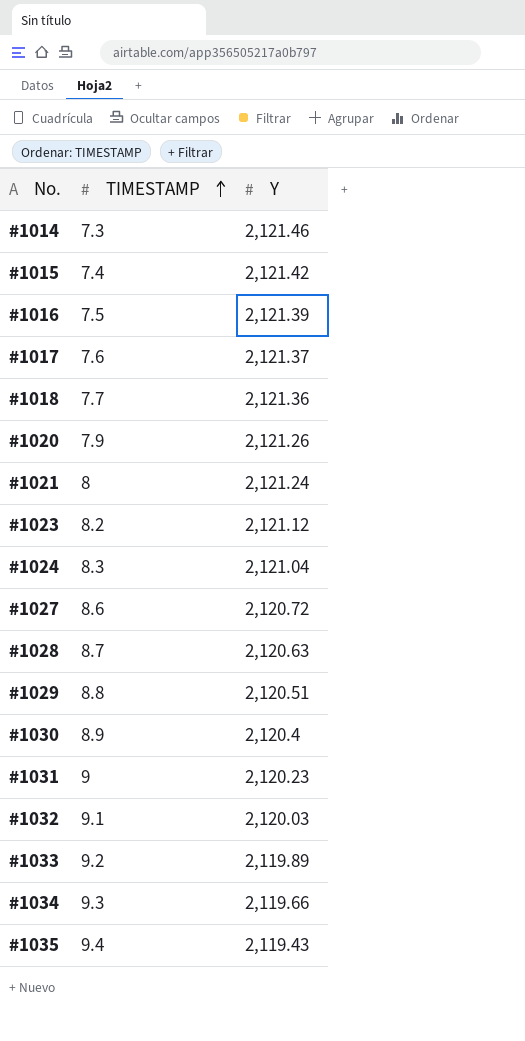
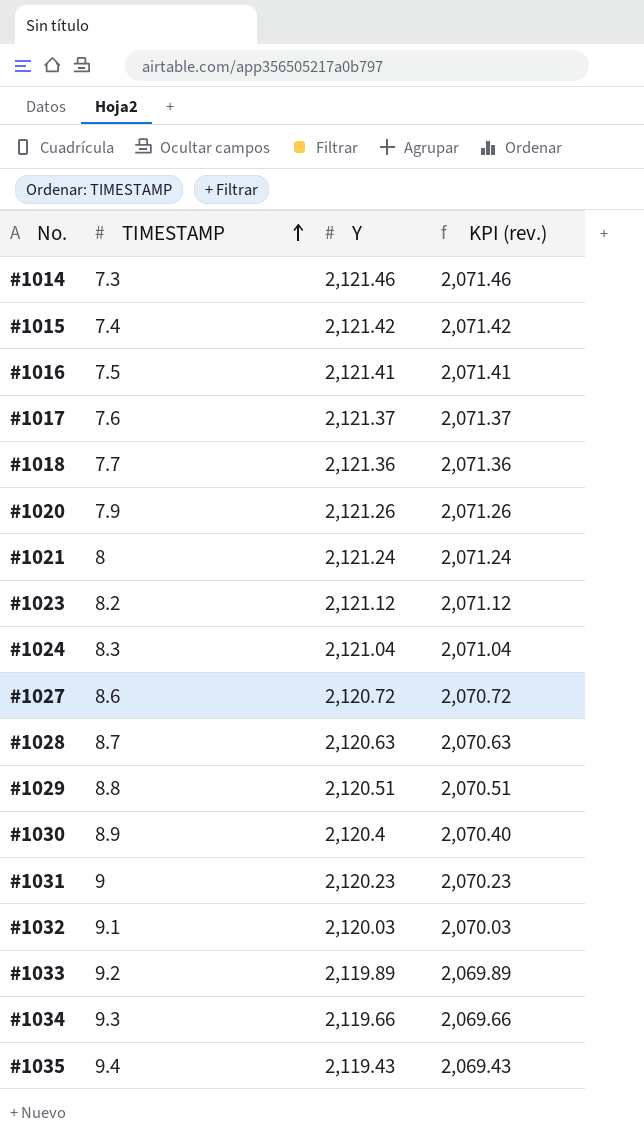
column KPI (rev.) | formula: none -> [Y] - 50
#1016 | Y: 2,121.39 -> 2,121.41

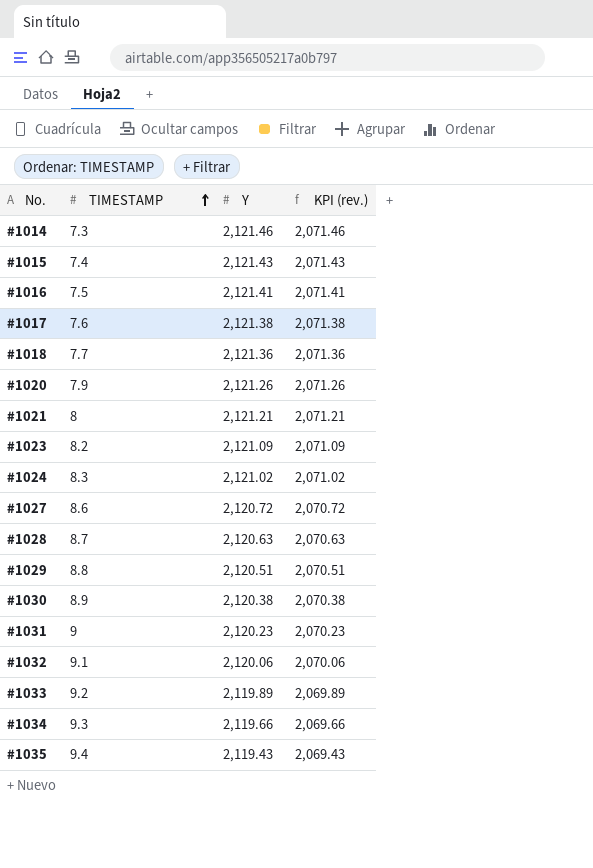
#1015 | Y: 2,121.42 -> 2,121.43
#1015 | KPI (rev.): 2,071.42 -> 2,071.43
#1017 | Y: 2,121.37 -> 2,121.38
#1017 | KPI (rev.): 2,071.37 -> 2,071.38
#1021 | Y: 2,121.24 -> 2,121.21
#1021 | KPI (rev.): 2,071.24 -> 2,071.21
#1023 | Y: 2,121.12 -> 2,121.09
#1023 | KPI (rev.): 2,071.12 -> 2,071.09
#1024 | Y: 2,121.04 -> 2,121.02
#1024 | KPI (rev.): 2,071.04 -> 2,071.02
#1030 | Y: 2,120.4 -> 2,120.38
#1030 | KPI (rev.): 2,070.40 -> 2,070.38
#1032 | Y: 2,120.03 -> 2,120.06
#1032 | KPI (rev.): 2,070.03 -> 2,070.06

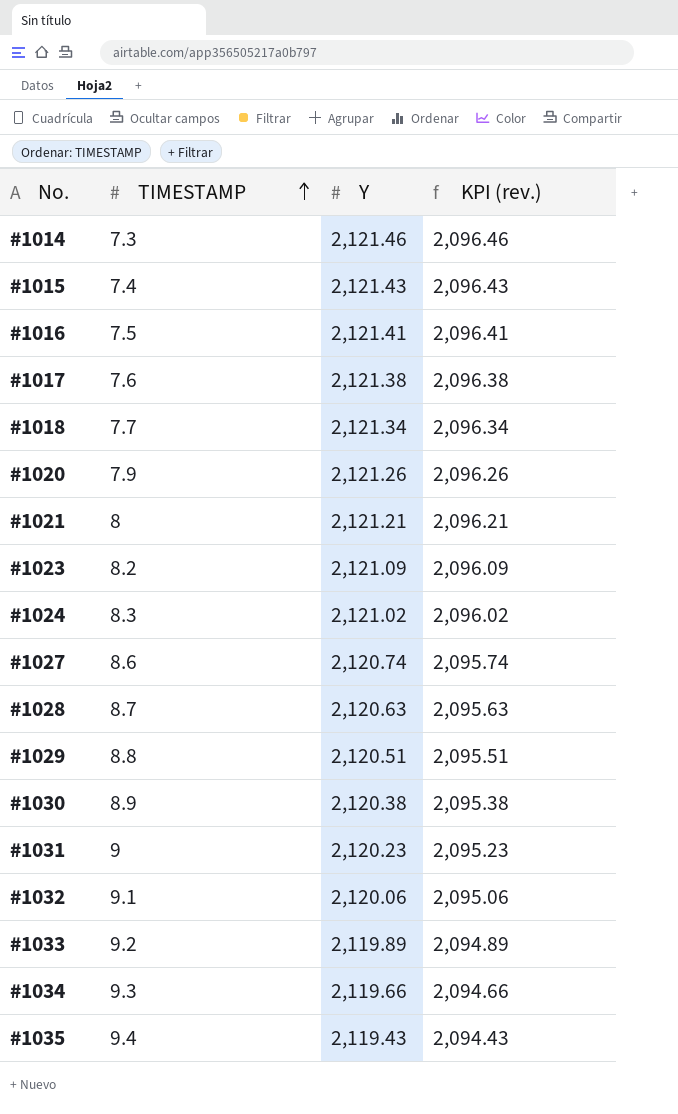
column KPI (rev.) | formula: [Y] - 50 -> [Y] - 25
#1018 | Y: 2,121.36 -> 2,121.34
#1027 | Y: 2,120.72 -> 2,120.74

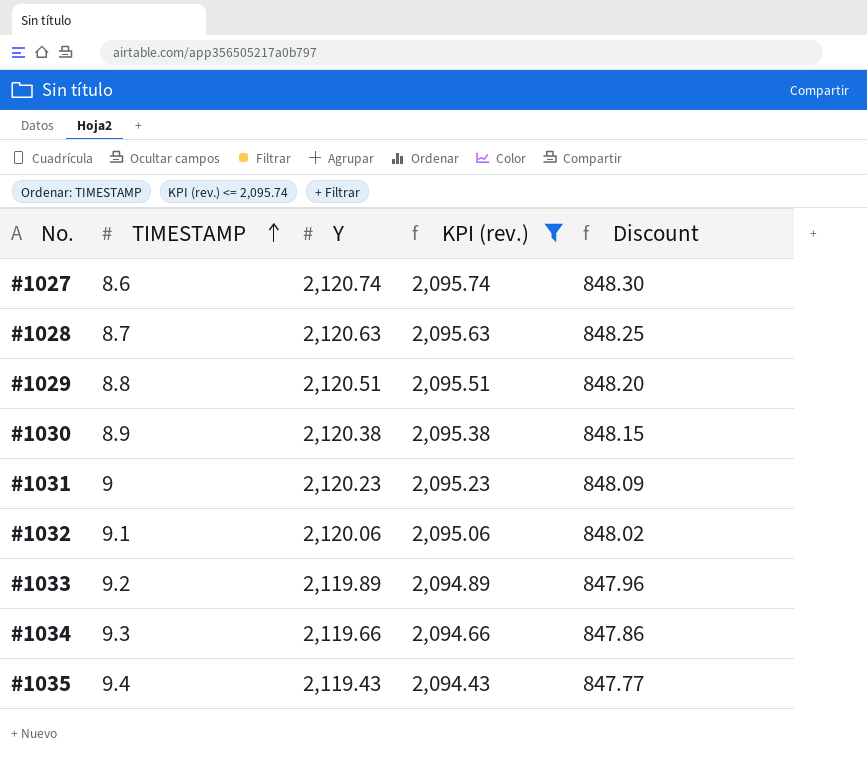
filter: none -> KPI (rev.) <= 2,095.74
column Discount | formula: none -> [Y] * 0.4

